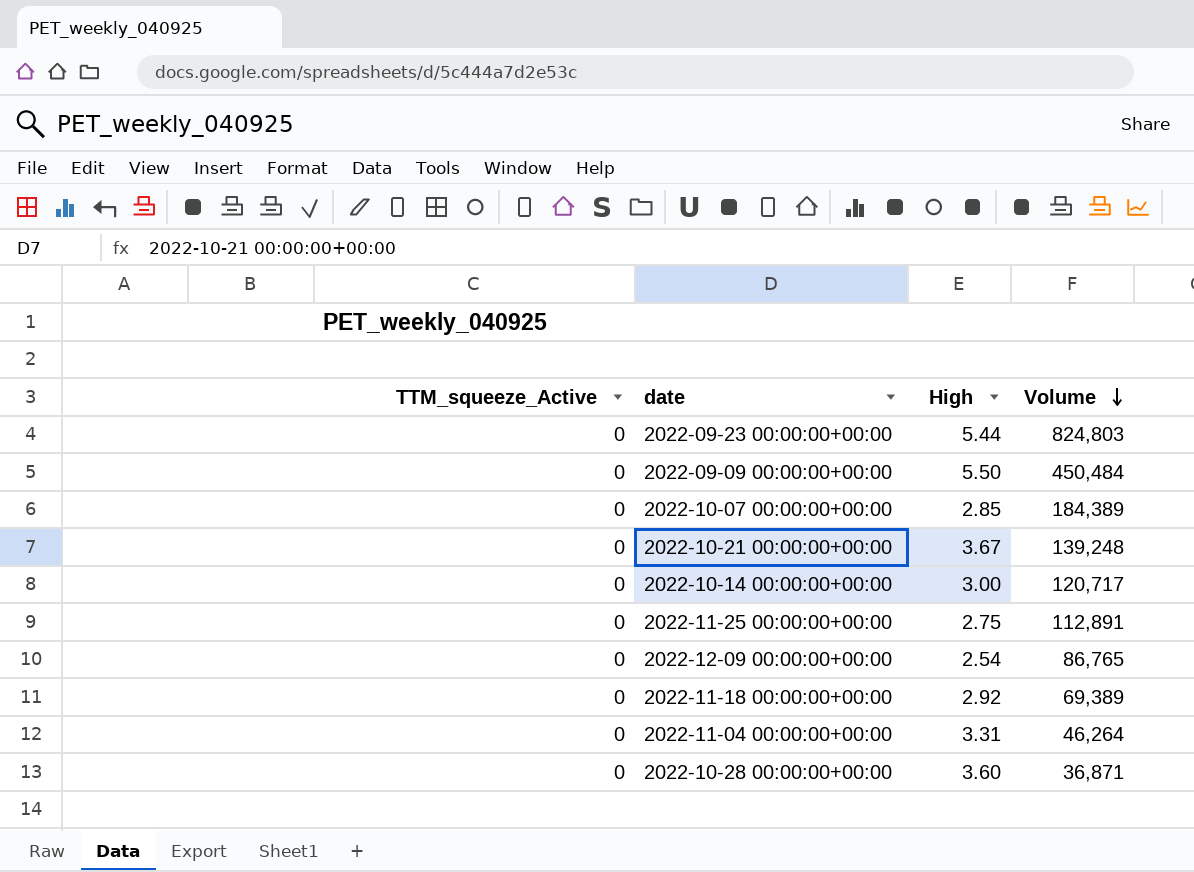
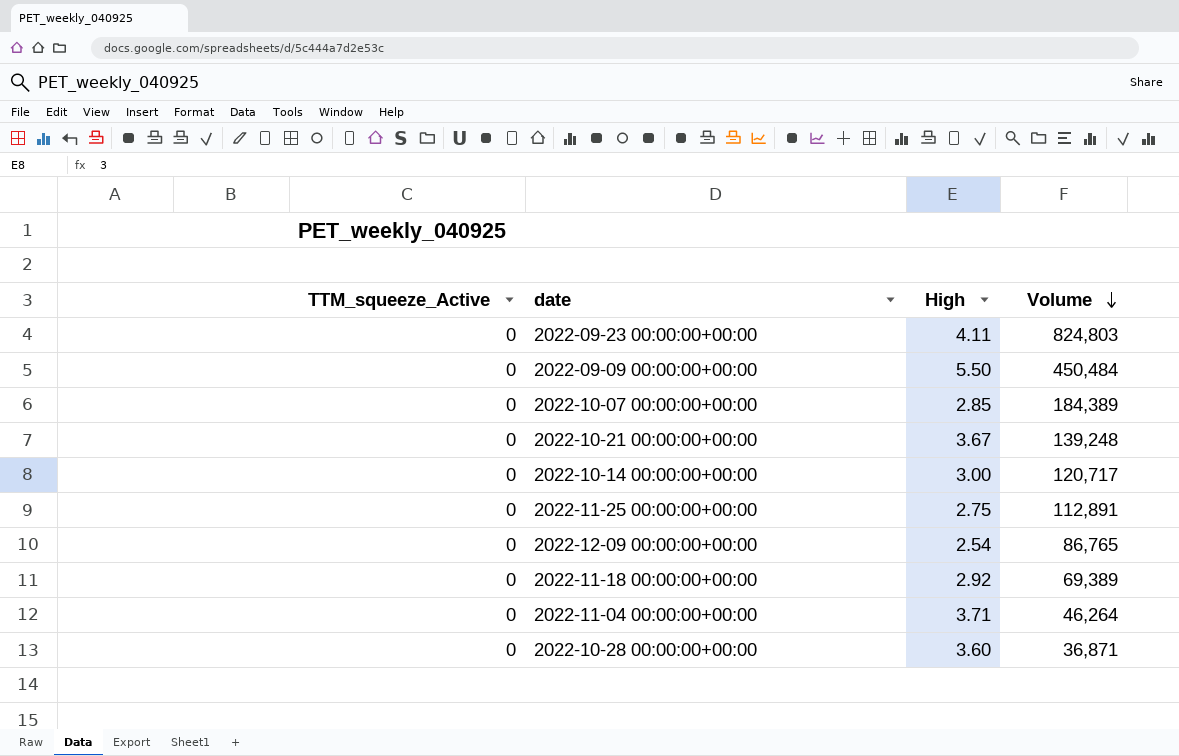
2022-09-23 00:00:00+00:00 | High: 5.44 -> 4.11
2022-11-04 00:00:00+00:00 | High: 3.31 -> 3.71

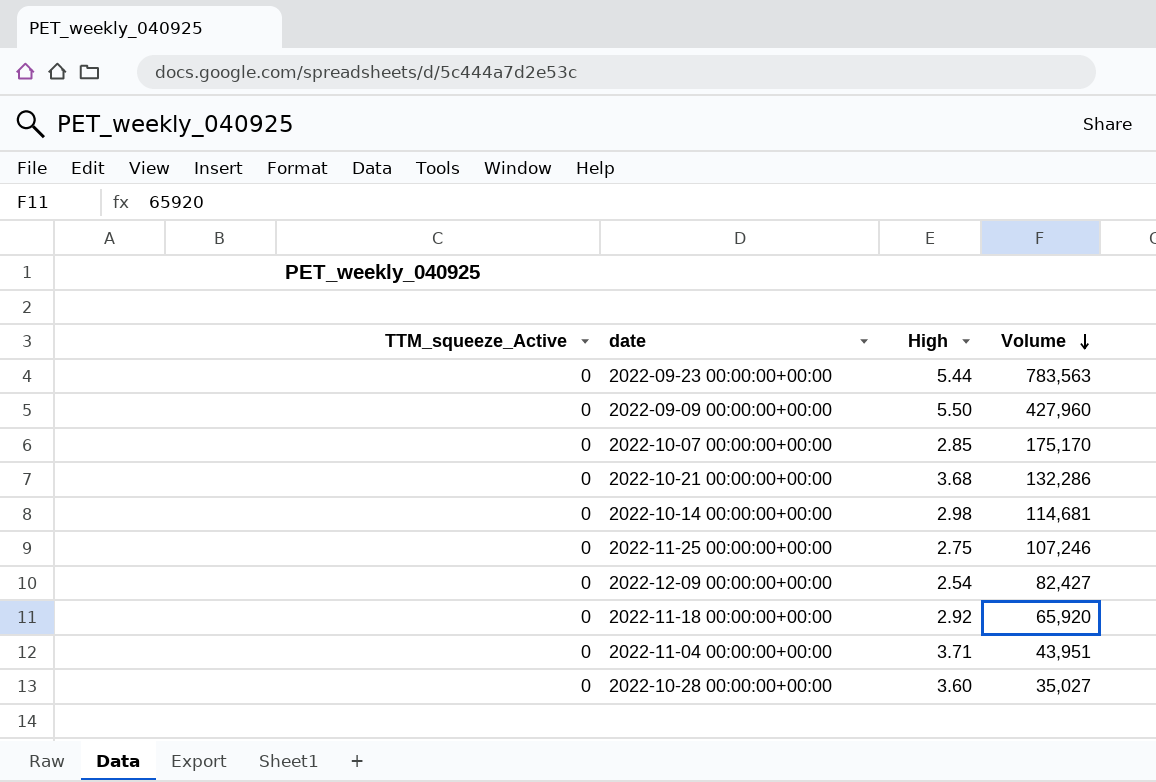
2022-09-23 00:00:00+00:00 | High: 4.11 -> 5.44
2022-09-23 00:00:00+00:00 | Volume: 824,803 -> 783,563
2022-09-09 00:00:00+00:00 | Volume: 450,484 -> 427,960
2022-10-07 00:00:00+00:00 | Volume: 184,389 -> 175,170
2022-10-21 00:00:00+00:00 | High: 3.67 -> 3.68
2022-10-21 00:00:00+00:00 | Volume: 139,248 -> 132,286
2022-10-14 00:00:00+00:00 | High: 3.00 -> 2.98
2022-10-14 00:00:00+00:00 | Volume: 120,717 -> 114,681
2022-11-25 00:00:00+00:00 | Volume: 112,891 -> 107,246
2022-12-09 00:00:00+00:00 | Volume: 86,765 -> 82,427
2022-11-18 00:00:00+00:00 | Volume: 69,389 -> 65,920
2022-11-04 00:00:00+00:00 | Volume: 46,264 -> 43,951
2022-10-28 00:00:00+00:00 | Volume: 36,871 -> 35,027

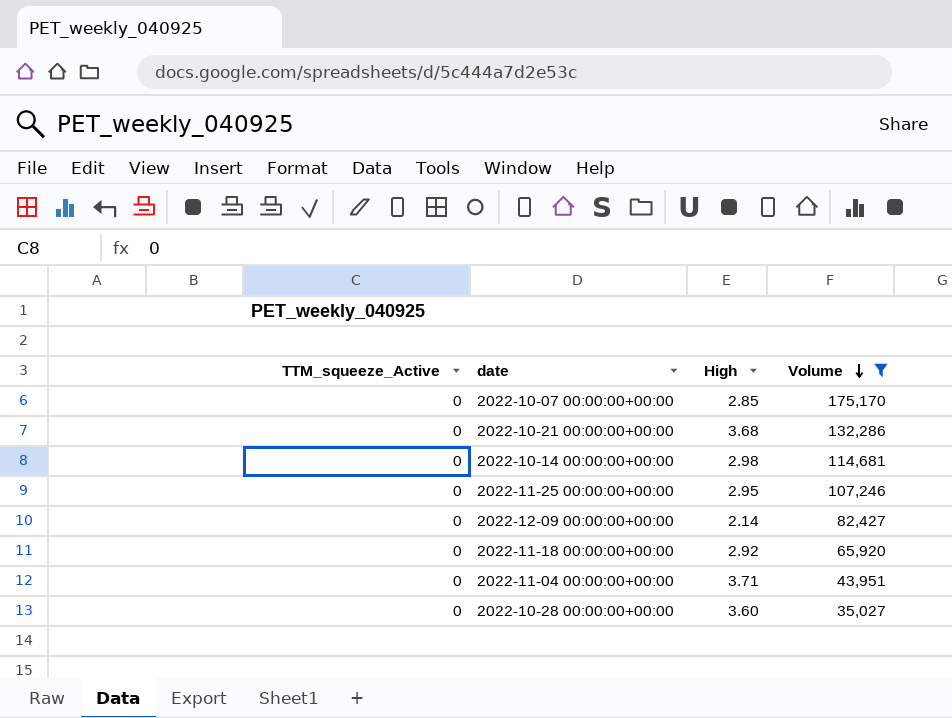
filter: none -> Volume <= 175,170
2022-11-25 00:00:00+00:00 | High: 2.75 -> 2.95
2022-12-09 00:00:00+00:00 | High: 2.54 -> 2.14

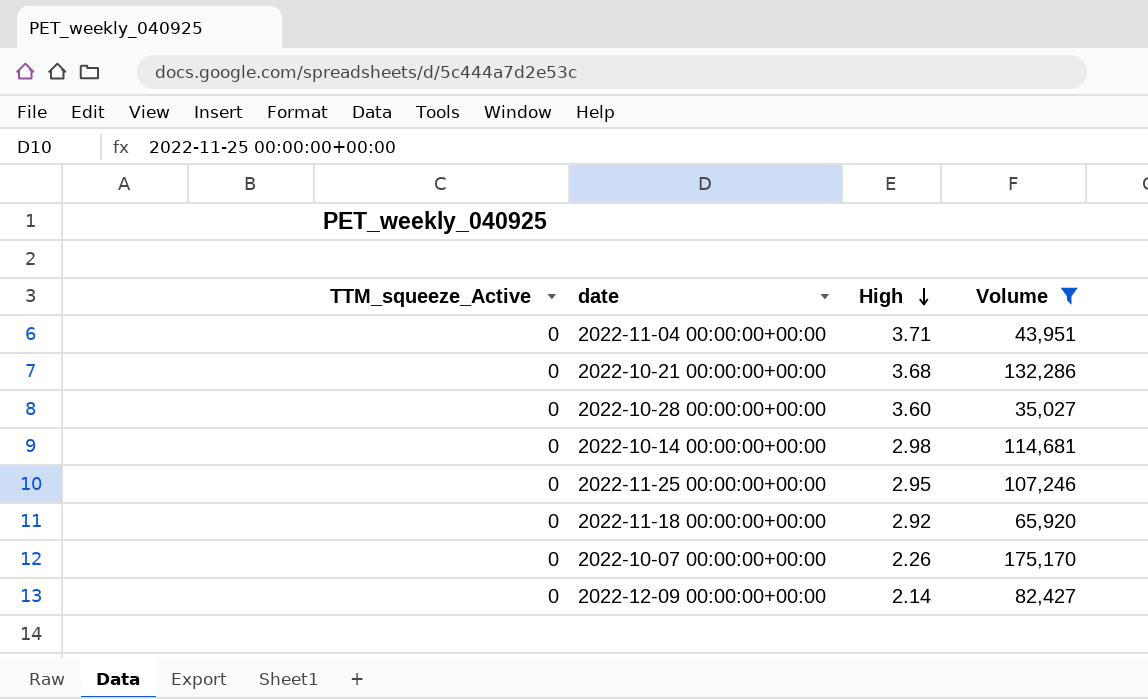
row order: Volume descending -> High descending
2022-10-07 00:00:00+00:00 | High: 2.85 -> 2.26

